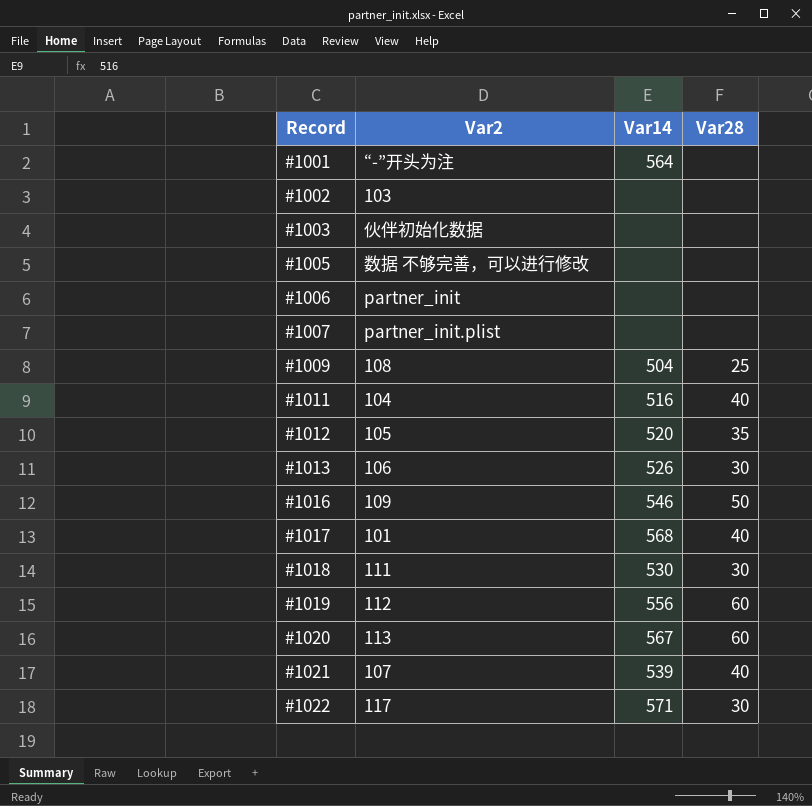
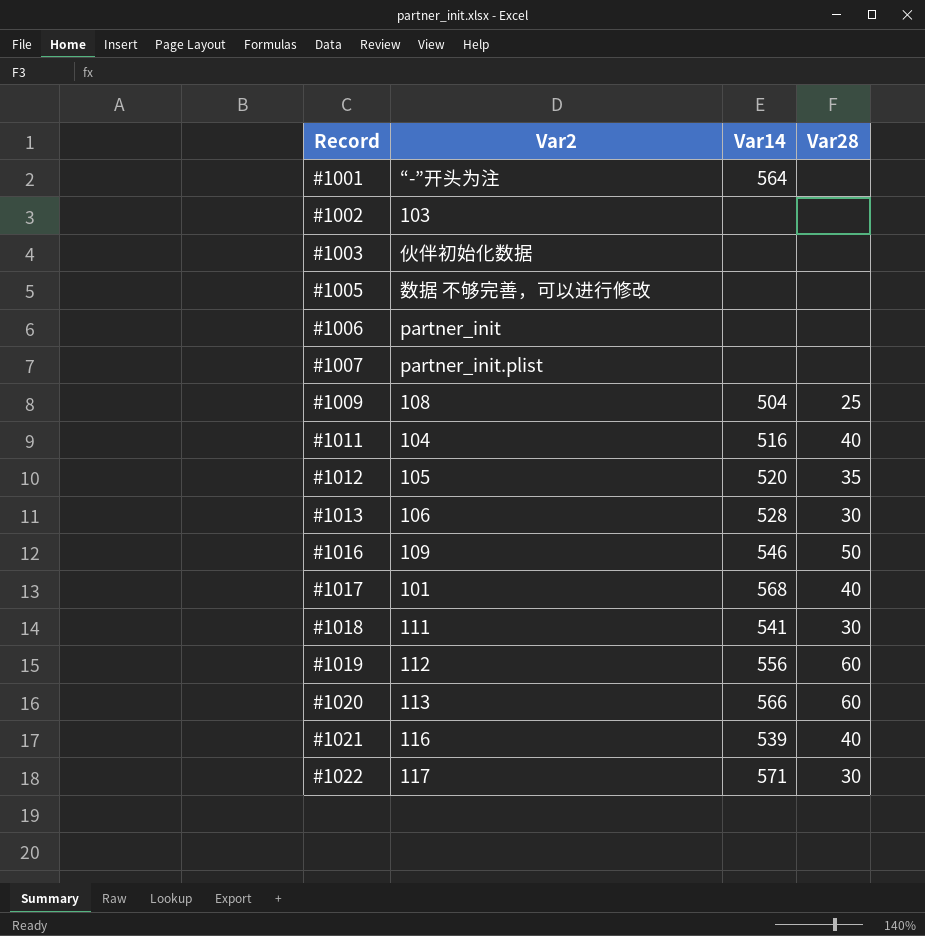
#1013 | Var14: 526 -> 528
#1018 | Var14: 530 -> 541
#1020 | Var14: 567 -> 566
#1021 | Var2: 107 -> 116

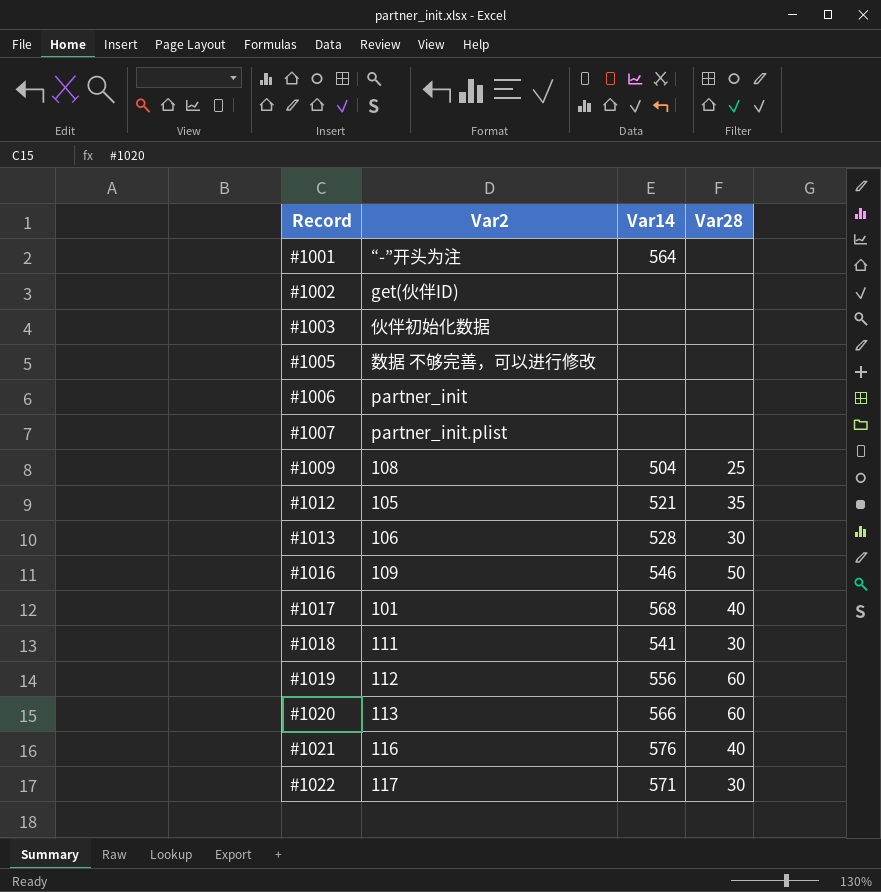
row #1011: 104 | 516 | 40 -> none
#1002 | Var2: 103 -> get(伙伴ID)
#1012 | Var14: 520 -> 521
#1021 | Var14: 539 -> 576

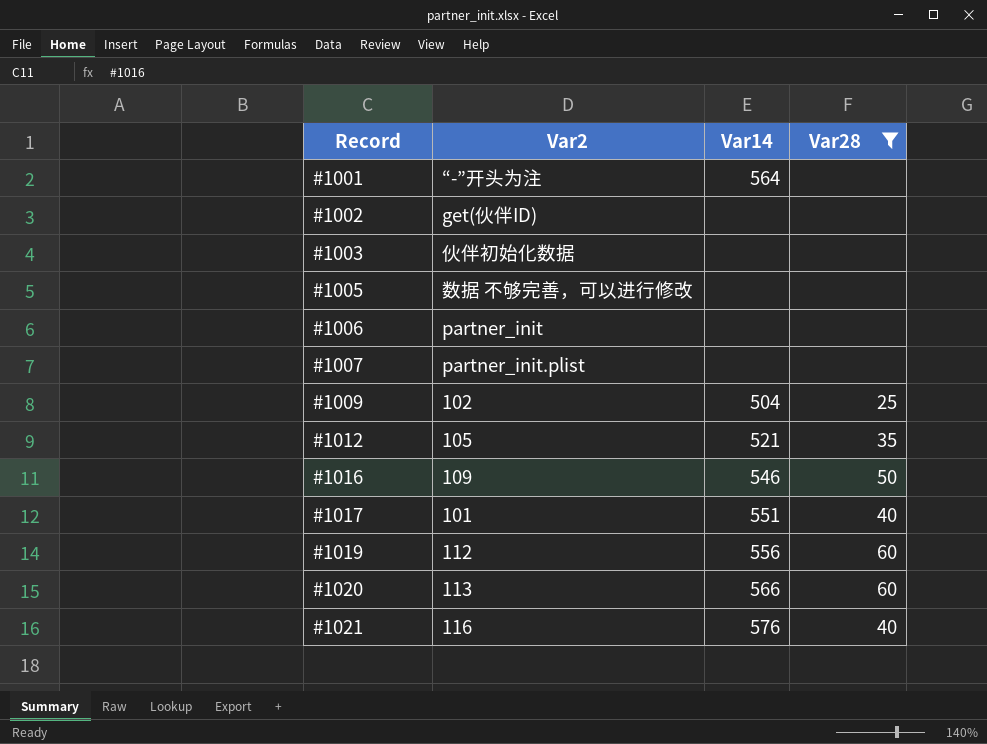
filter: none -> Var28 != 30
#1009 | Var2: 108 -> 102
#1017 | Var14: 568 -> 551

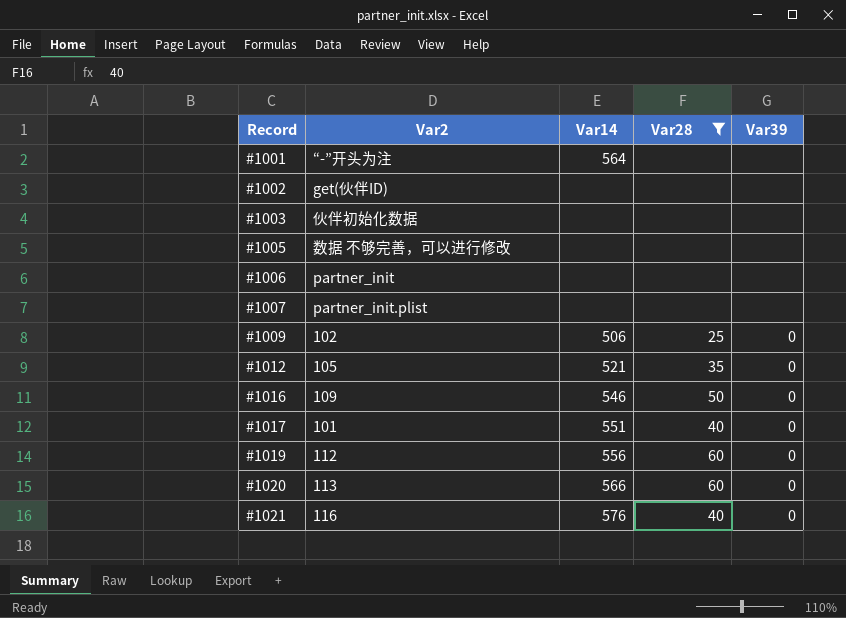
column Var39 | position: none -> 5
#1009 | Var14: 504 -> 506

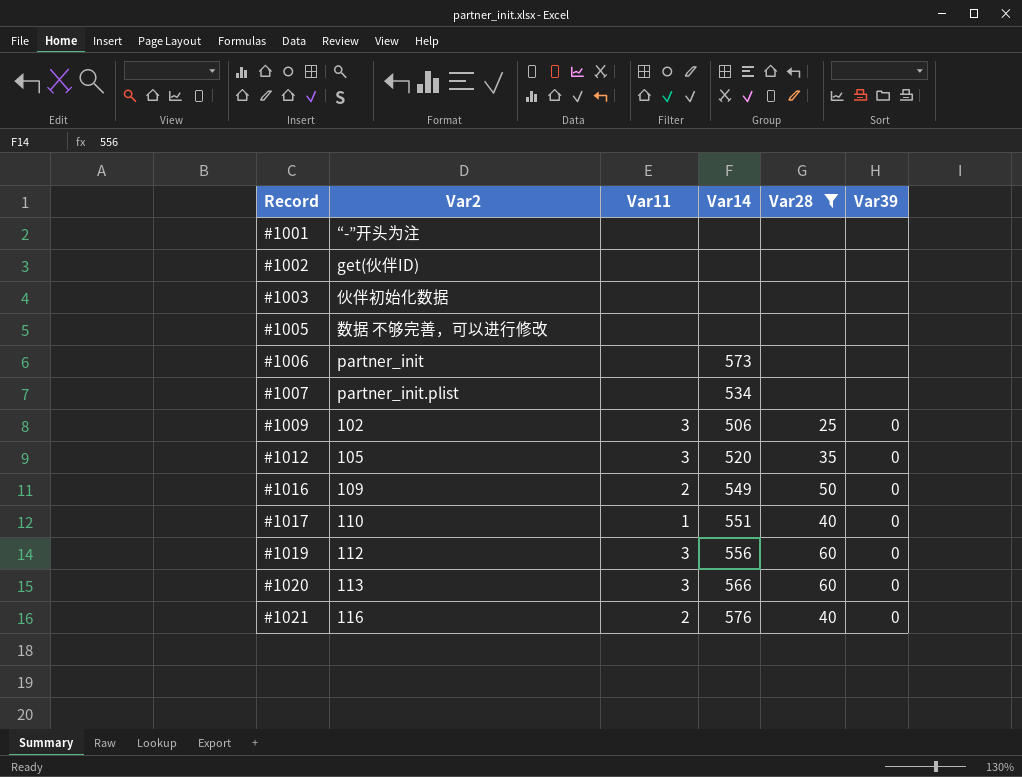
column Var11 | position: none -> 3
#1001 | Var14: 564 -> none
#1006 | Var14: none -> 573
#1007 | Var14: none -> 534
#1012 | Var14: 521 -> 520
#1016 | Var14: 546 -> 549
#1017 | Var2: 101 -> 110

